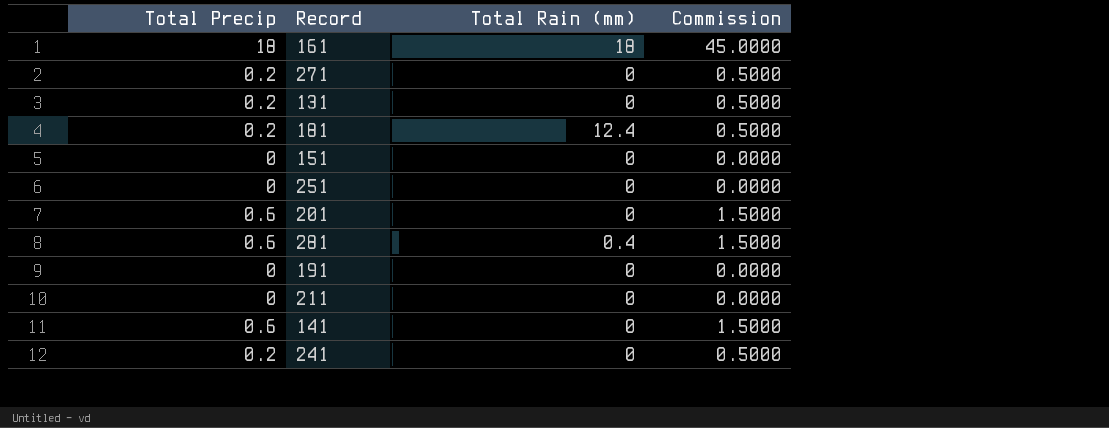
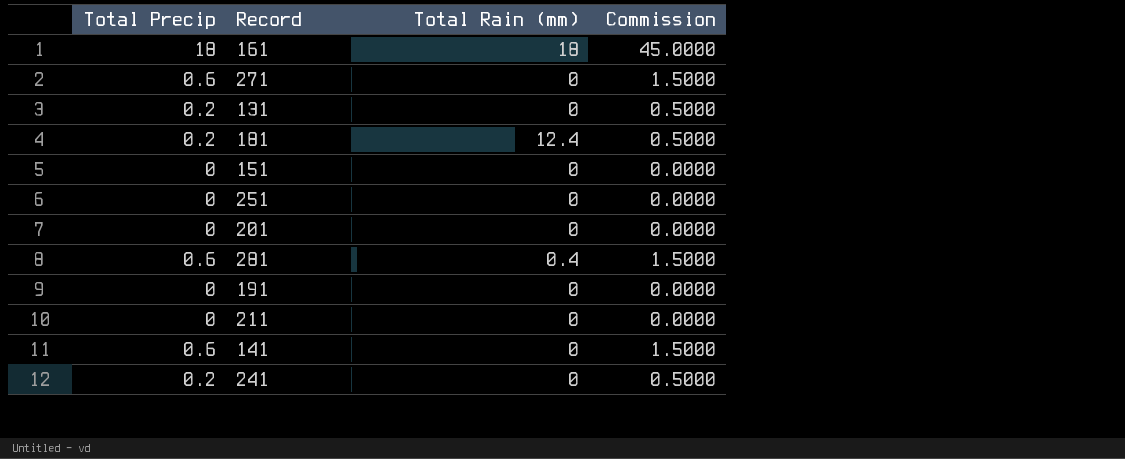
271 | Total Precip: 0.2 -> 0.6
271 | Commission: 0.5000 -> 1.5000
201 | Total Precip: 0.6 -> 0
201 | Commission: 1.5000 -> 0.0000

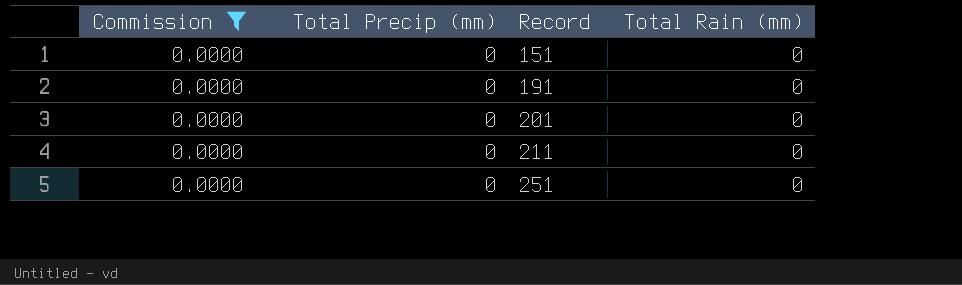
filter: none -> Commission = 0.0000
row order: none -> Record ascending
column Commission | position: 4 -> 1
column name: Total Precip -> Total Precip (mm)

